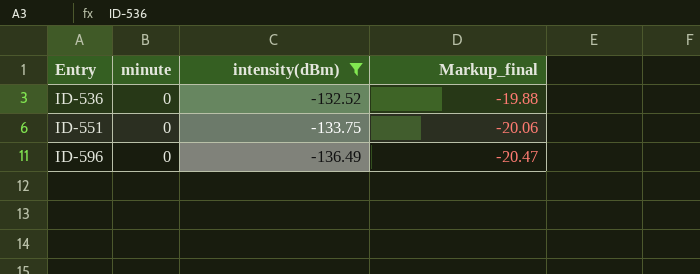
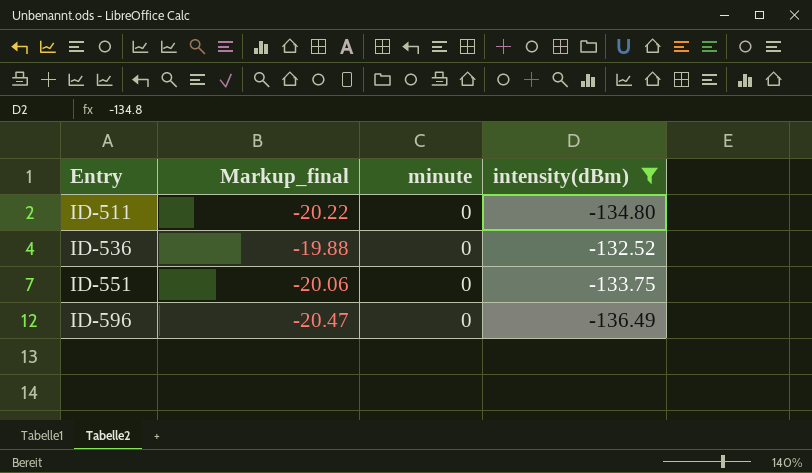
column Markup_final | position: 4 -> 2
row ID-511: none -> -20.22 | 0 | -134.80

